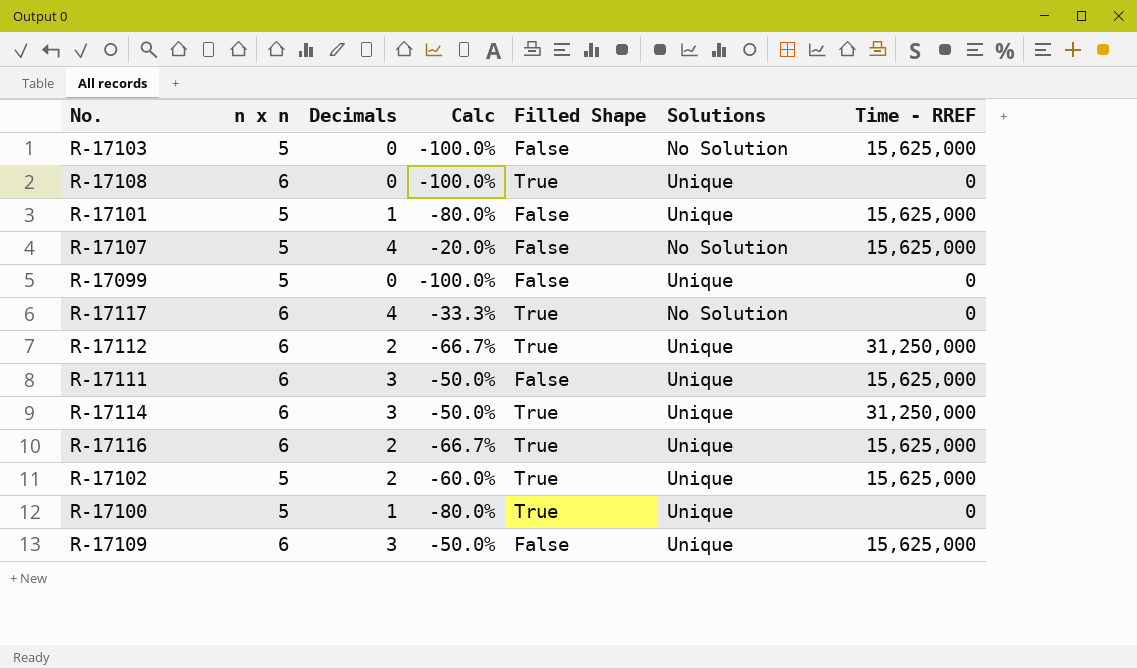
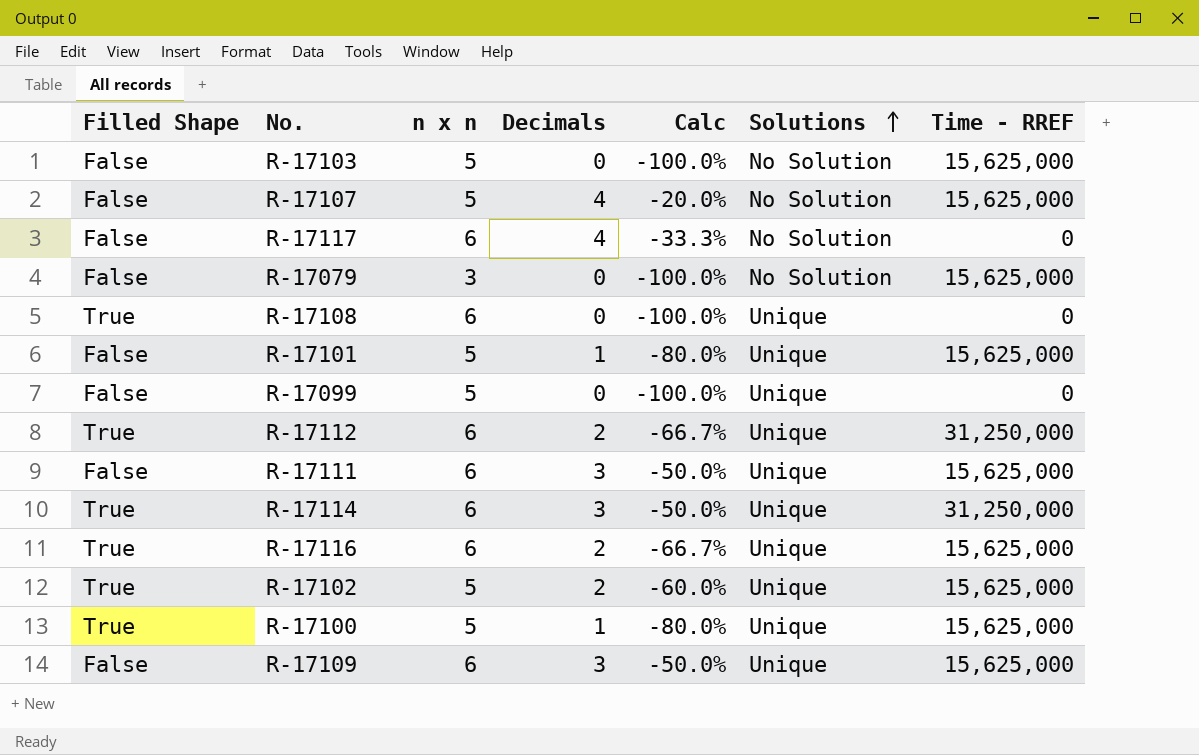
row order: none -> Solutions ascending
column Filled Shape | position: 5 -> 1
R-17117 | Filled Shape: True -> False
row R-17079: none -> False | 3 | 0 | -100.0% | No Solution | 15,625,000
R-17100 | Time - RREF: 0 -> 15,625,000

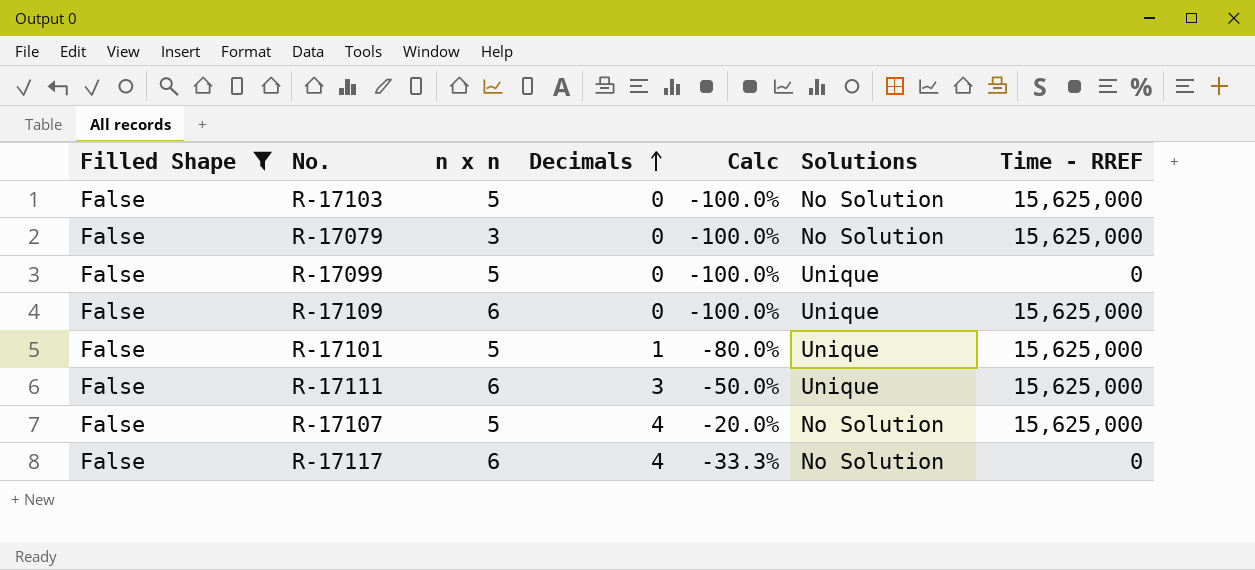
filter: none -> Filled Shape = False
row order: Solutions ascending -> Decimals ascending
R-17109 | Decimals: 3 -> 0
R-17109 | Calc: -50.0% -> -100.0%

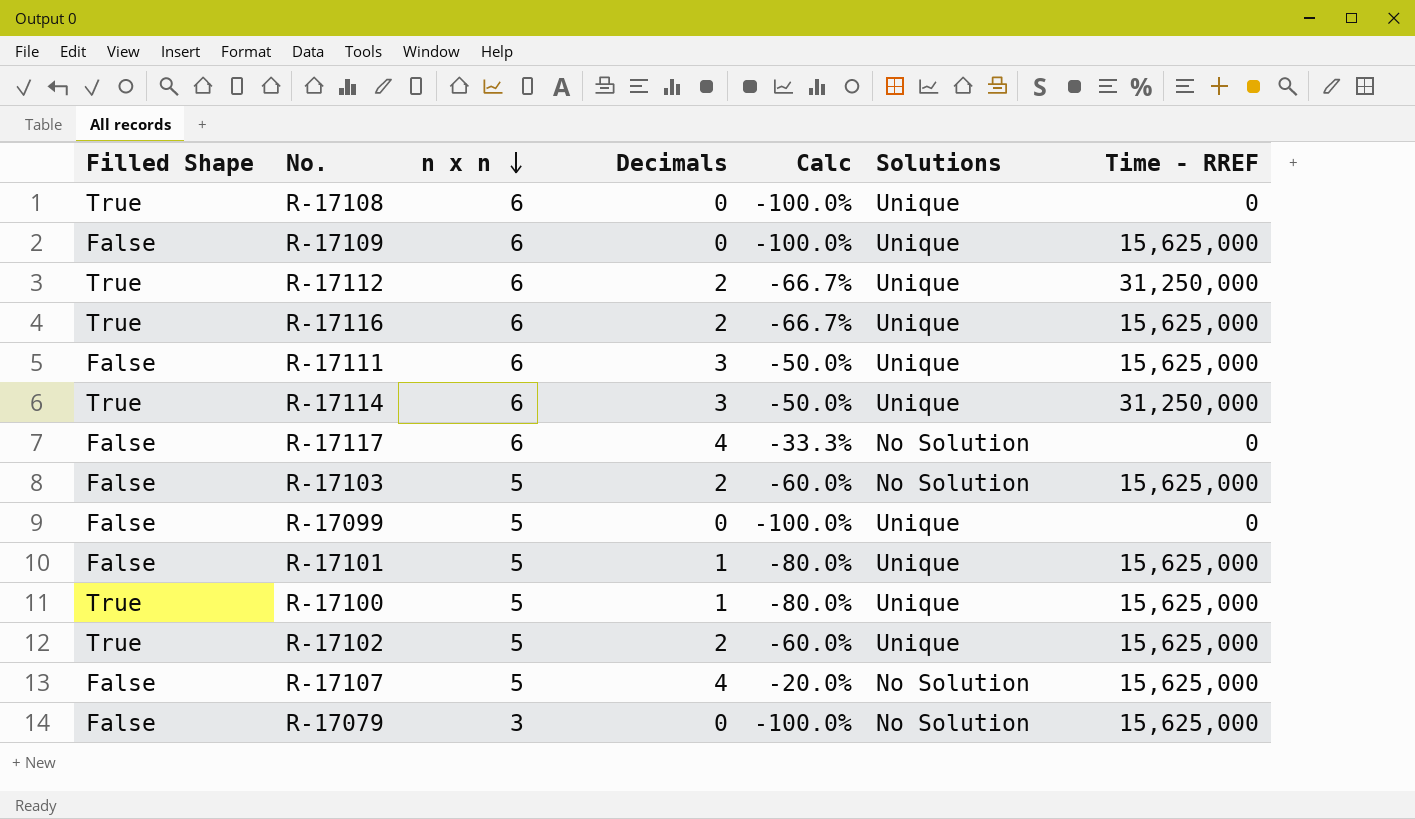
filter: Filled Shape = False -> none
row order: Decimals ascending -> n x n descending
R-17103 | Decimals: 0 -> 2
R-17103 | Calc: -100.0% -> -60.0%

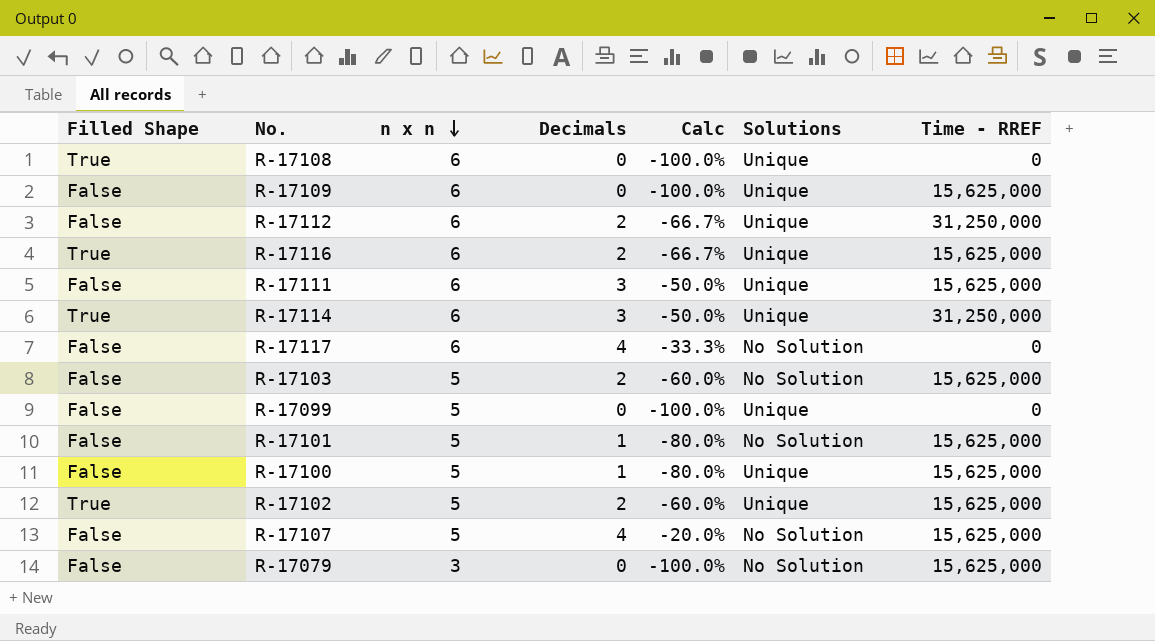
R-17112 | Filled Shape: True -> False
R-17101 | Solutions: Unique -> No Solution
R-17100 | Filled Shape: True -> False

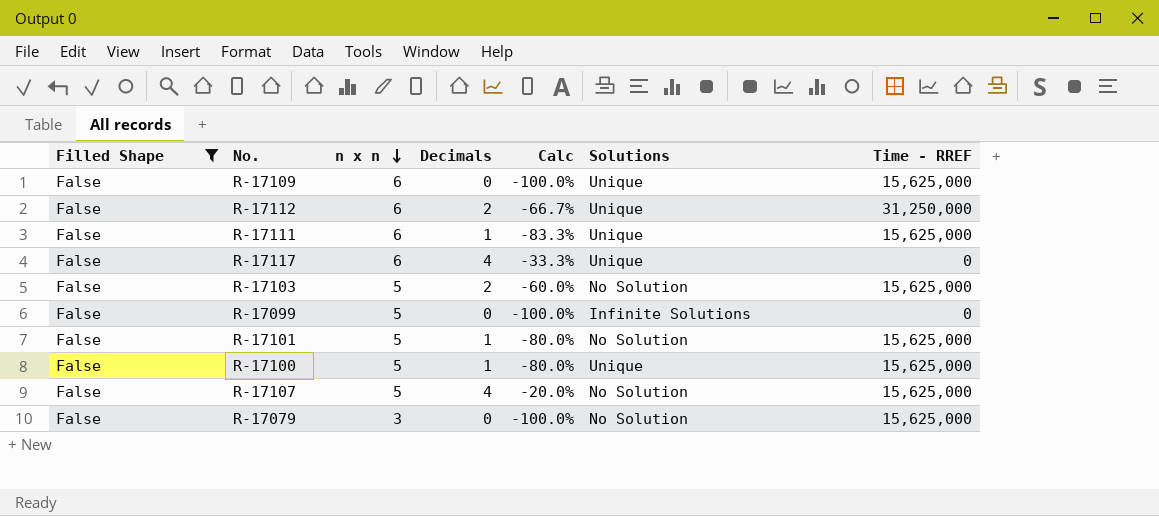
filter: none -> Filled Shape = False
R-17111 | Decimals: 3 -> 1
R-17111 | Calc: -50.0% -> -83.3%
R-17117 | Solutions: No Solution -> Unique
R-17099 | Solutions: Unique -> Infinite Solutions

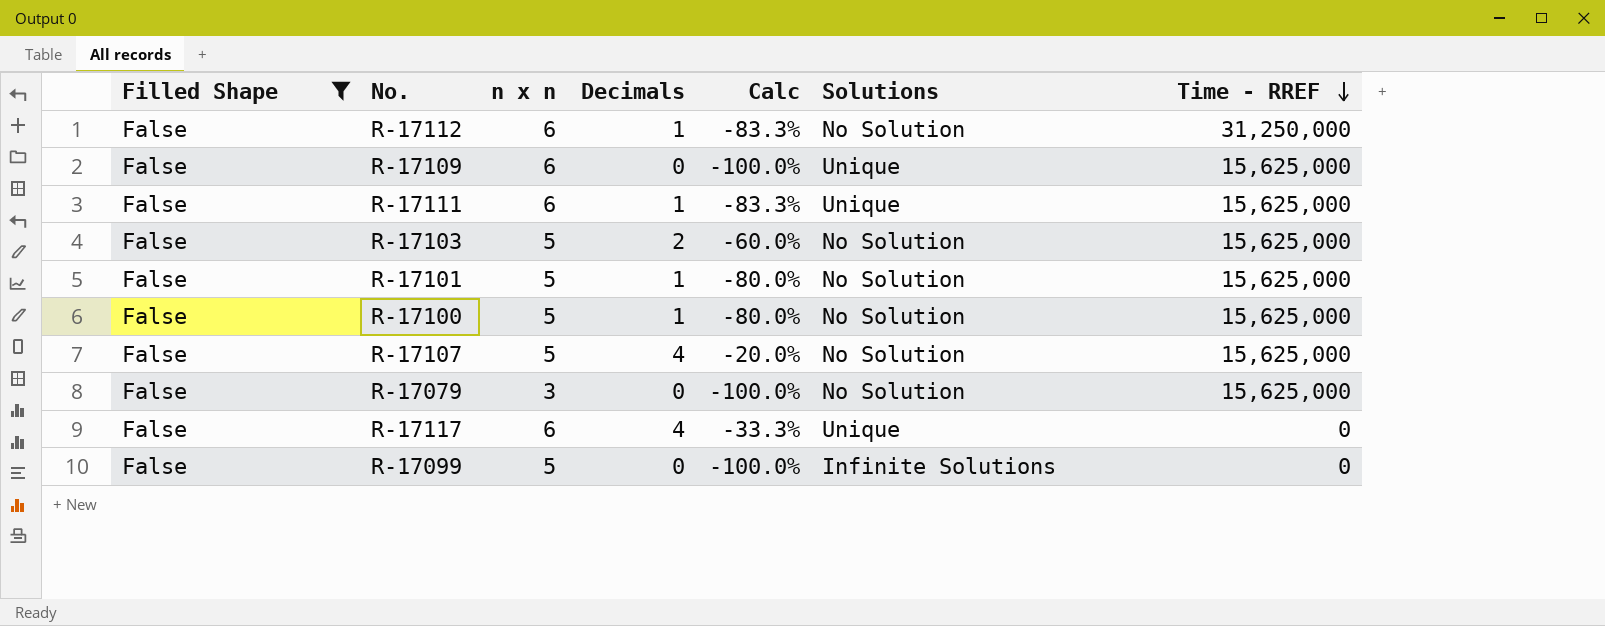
row order: n x n descending -> Time - RREF descending
R-17112 | Decimals: 2 -> 1
R-17112 | Calc: -66.7% -> -83.3%
R-17112 | Solutions: Unique -> No Solution
R-17100 | Solutions: Unique -> No Solution

